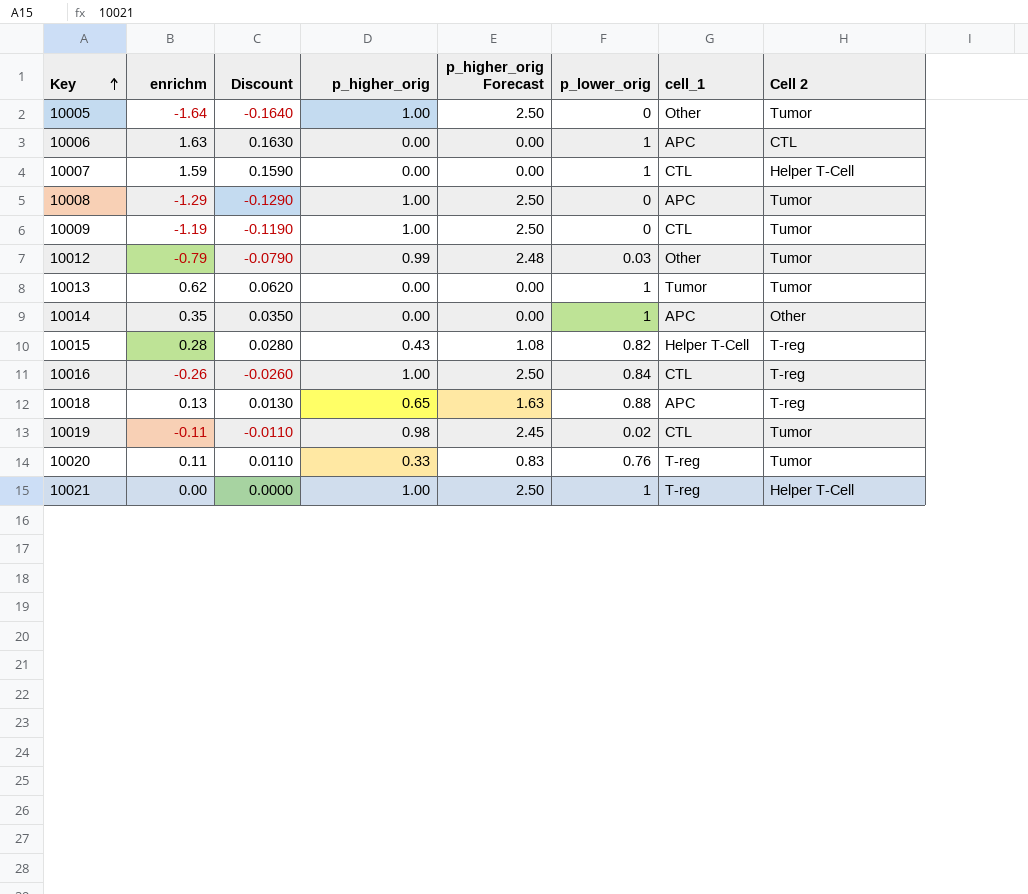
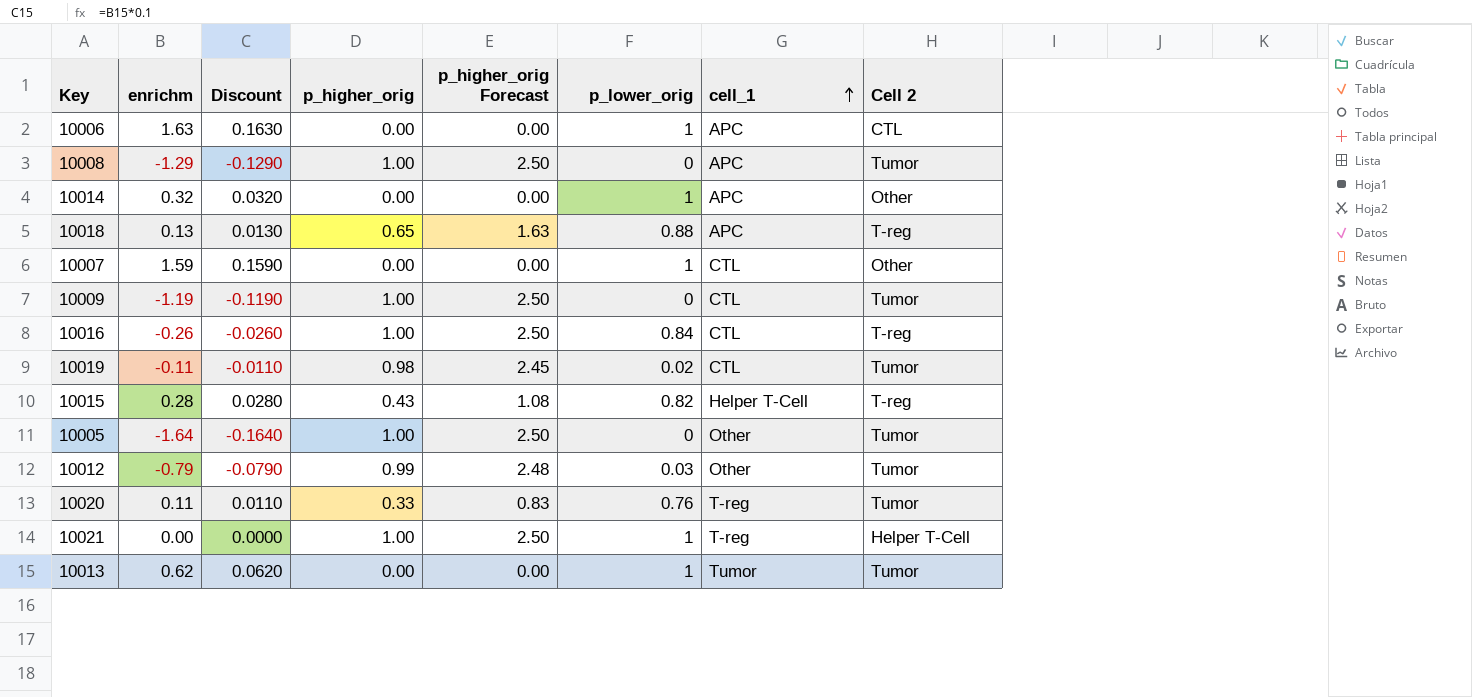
row order: Key ascending -> cell_1 ascending
10014 | enrichm: 0.35 -> 0.32
10014 | Discount: 0.0350 -> 0.0320
10007 | Cell 2: Helper T-Cell -> Other

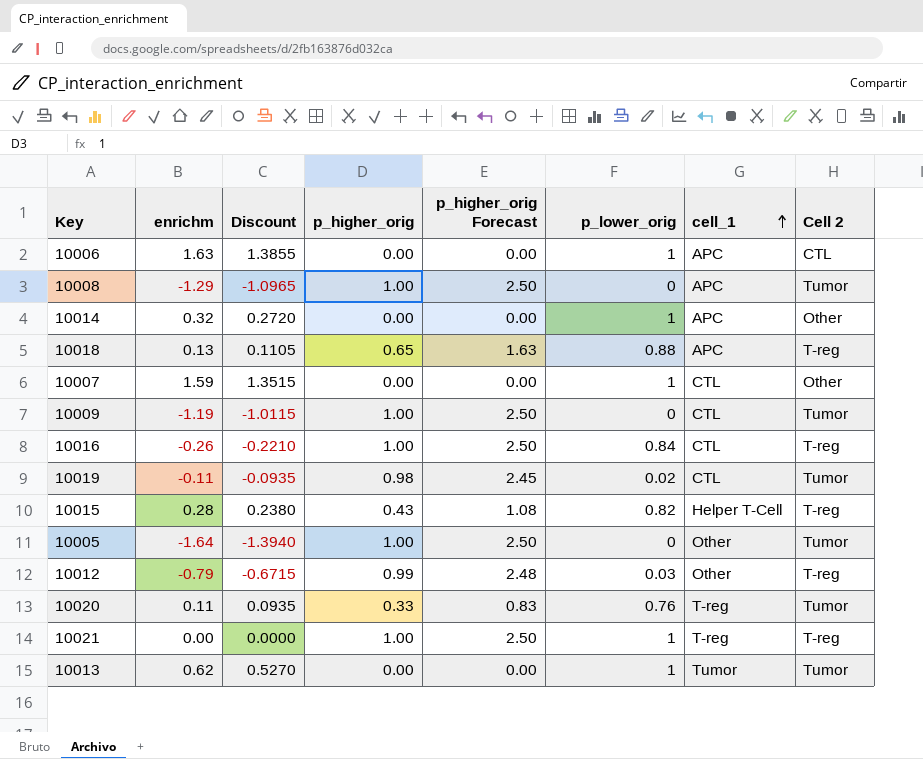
column Discount | formula: [enrichm] * 0.1 -> [enrichm] * 0.85
10012 | Cell 2: Tumor -> T-reg
10021 | Cell 2: Helper T-Cell -> T-reg

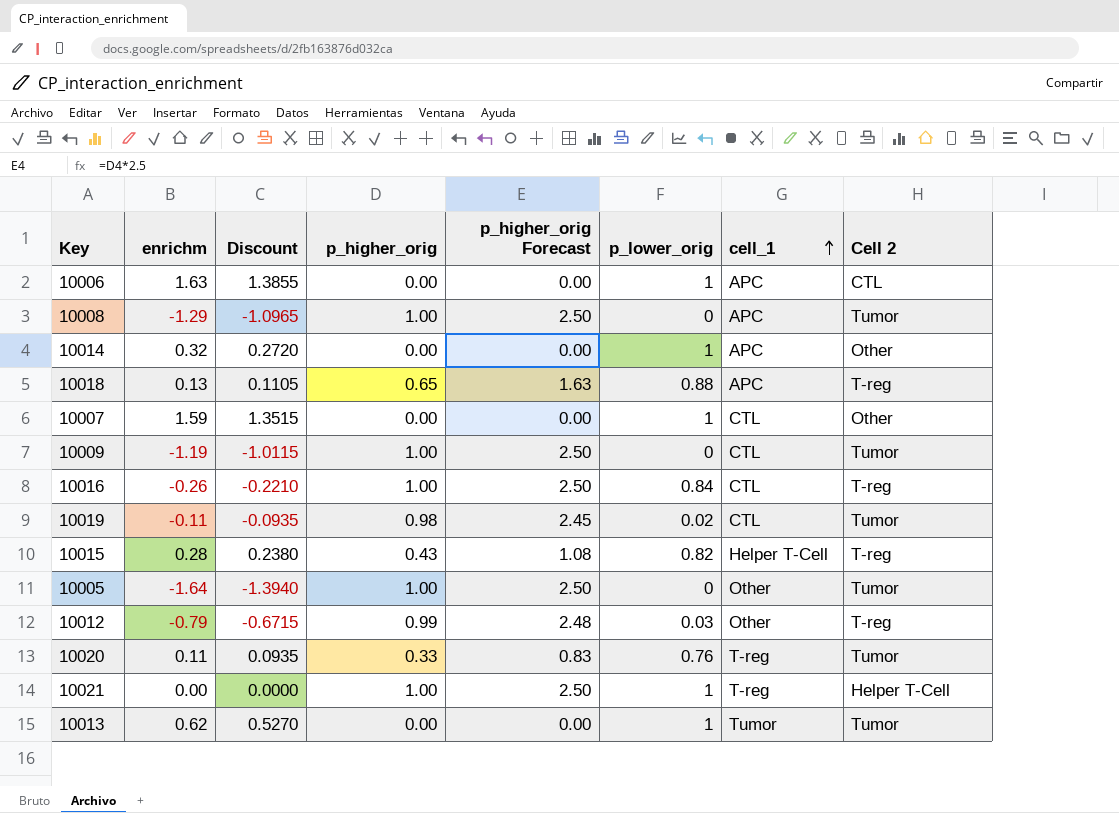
10021 | Cell 2: T-reg -> Helper T-Cell

